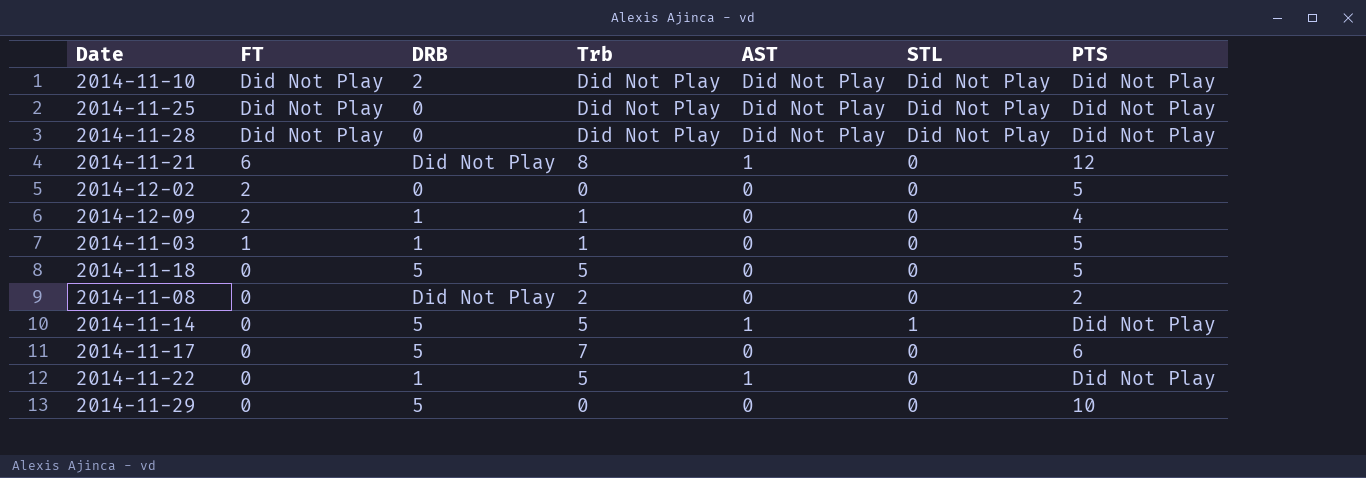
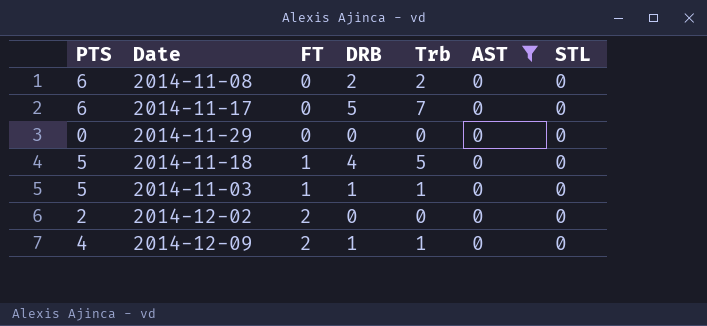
filter: none -> AST = 0
row order: FT descending -> FT ascending
column PTS | position: 7 -> 1
2014-11-08 | PTS: 2 -> 6
2014-11-08 | DRB: Did Not Play -> 2
2014-11-29 | PTS: 10 -> 0
2014-11-29 | DRB: 5 -> 0
2014-11-18 | FT: 0 -> 1
2014-11-18 | DRB: 5 -> 4
2014-12-02 | PTS: 5 -> 2

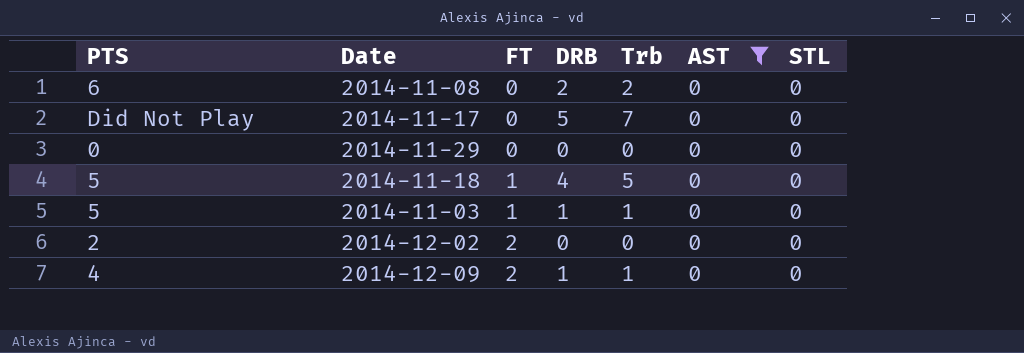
2014-11-17 | PTS: 6 -> Did Not Play

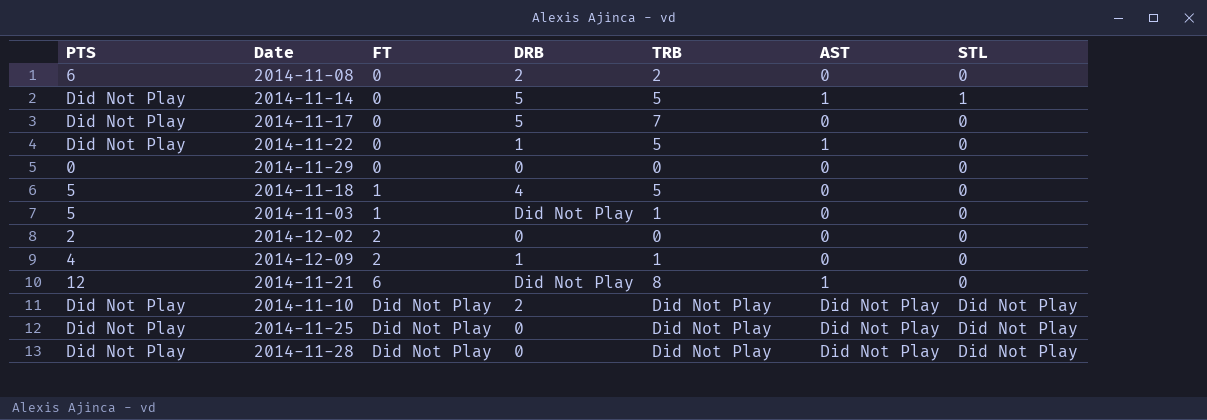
filter: AST = 0 -> none
column name: Trb -> TRB
2014-11-03 | DRB: 1 -> Did Not Play

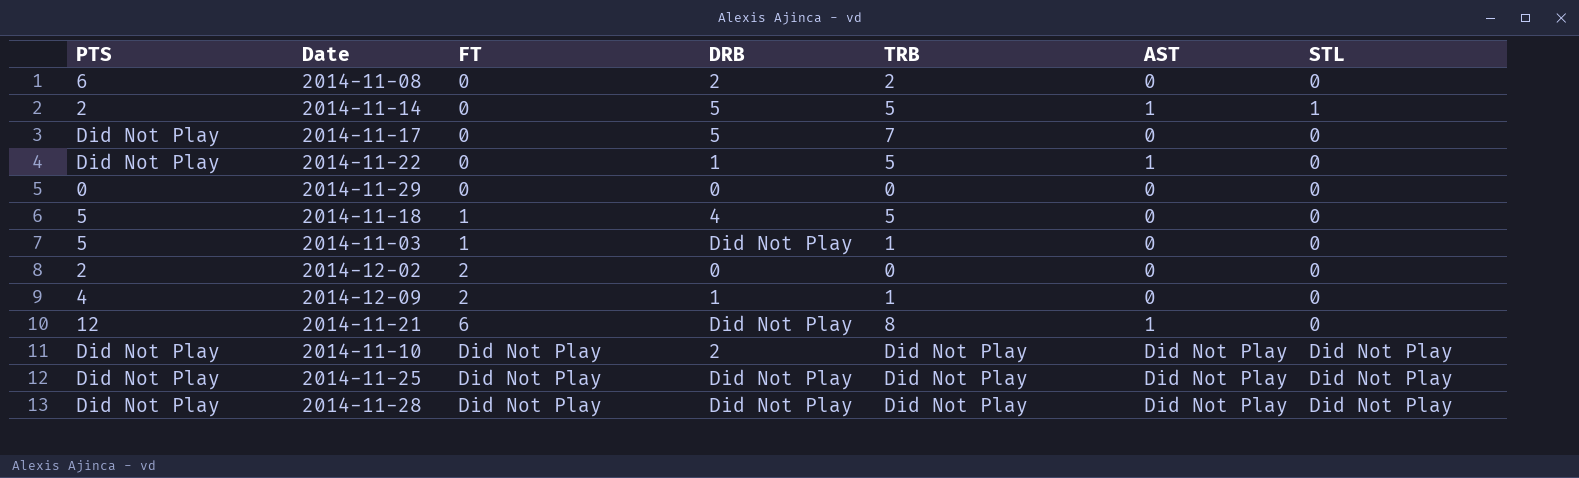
2014-11-14 | PTS: Did Not Play -> 2
2014-11-25 | DRB: 0 -> Did Not Play
2014-11-28 | DRB: 0 -> Did Not Play

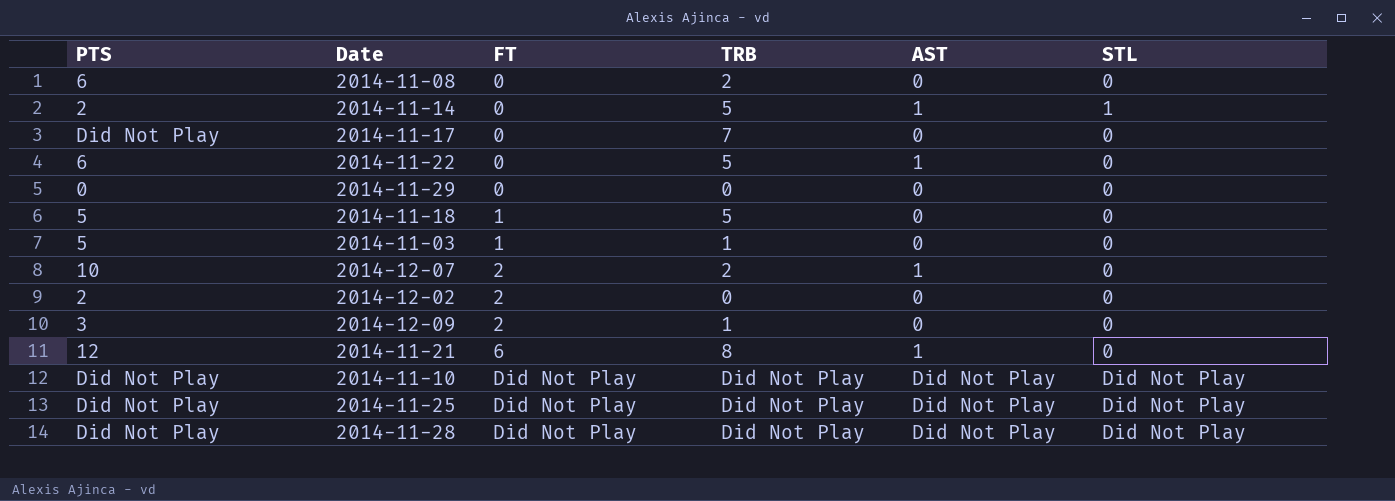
column DRB | position: 4 -> none
2014-11-22 | PTS: Did Not Play -> 6
row 2014-12-07: none -> 10 | 2 | 2 | 1 | 0
2014-12-09 | PTS: 4 -> 3

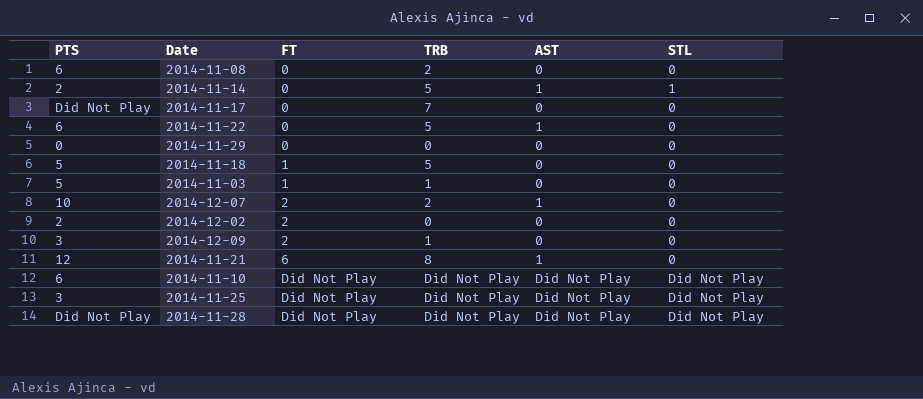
2014-11-10 | PTS: Did Not Play -> 6
2014-11-25 | PTS: Did Not Play -> 3

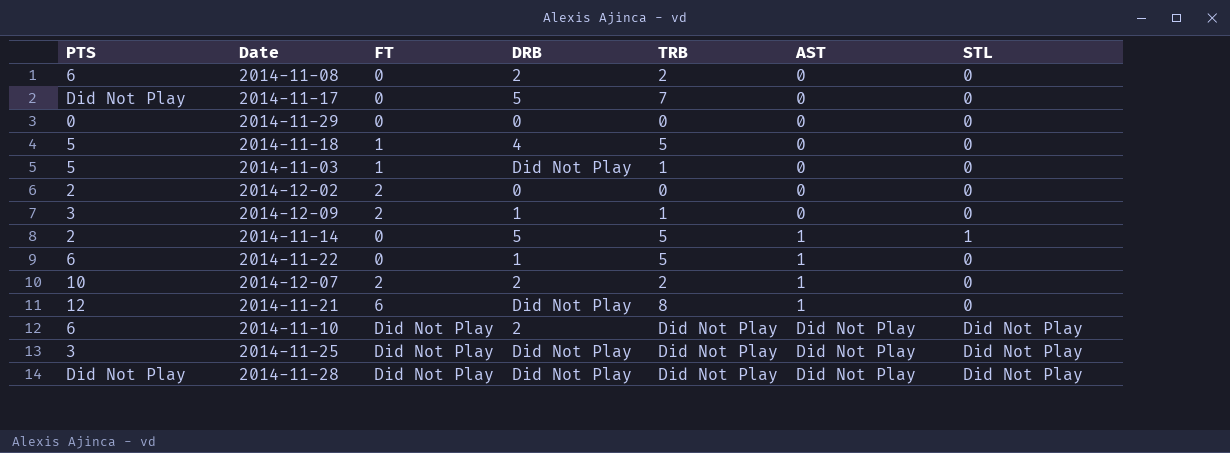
row order: FT ascending -> AST ascending
column DRB | position: none -> 4

